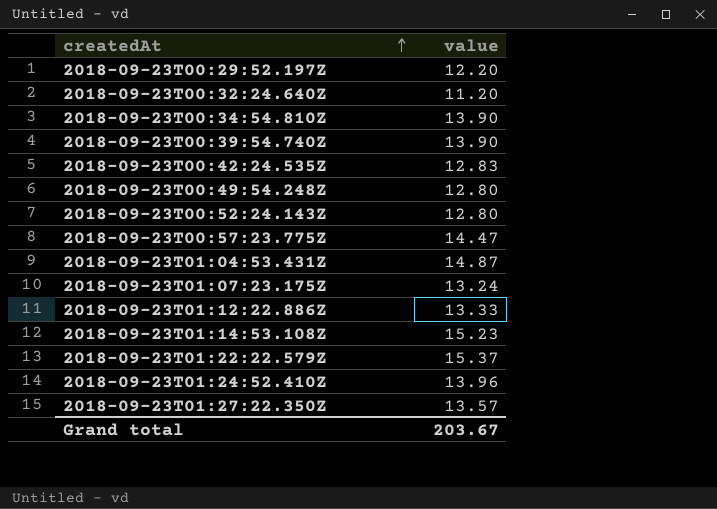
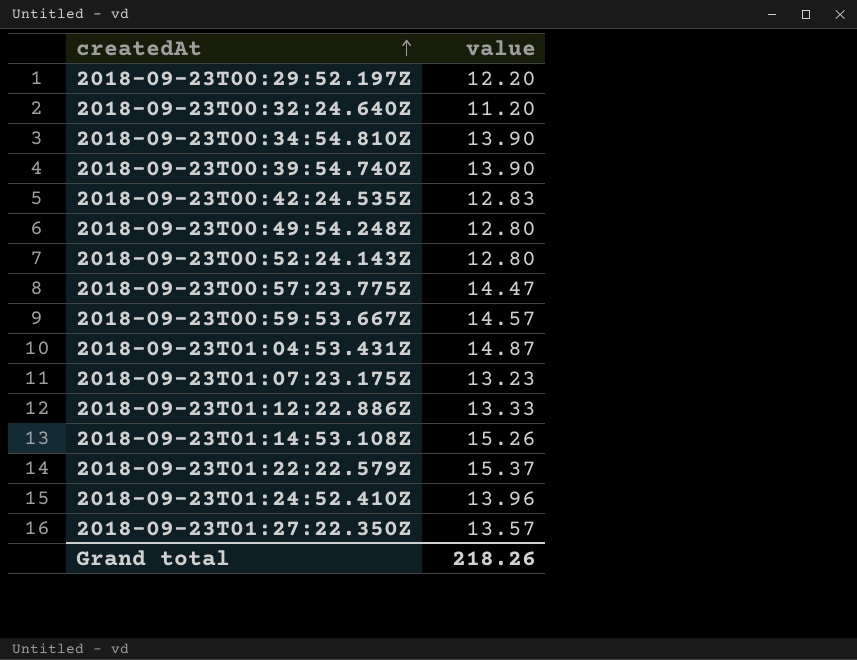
row 2018-09-23T00:59:53.667Z: none -> 14.57
2018-09-23T01:07:23.175Z | value: 13.24 -> 13.23
2018-09-23T01:14:53.108Z | value: 15.23 -> 15.26
Grand total | value: 203.67 -> 218.26

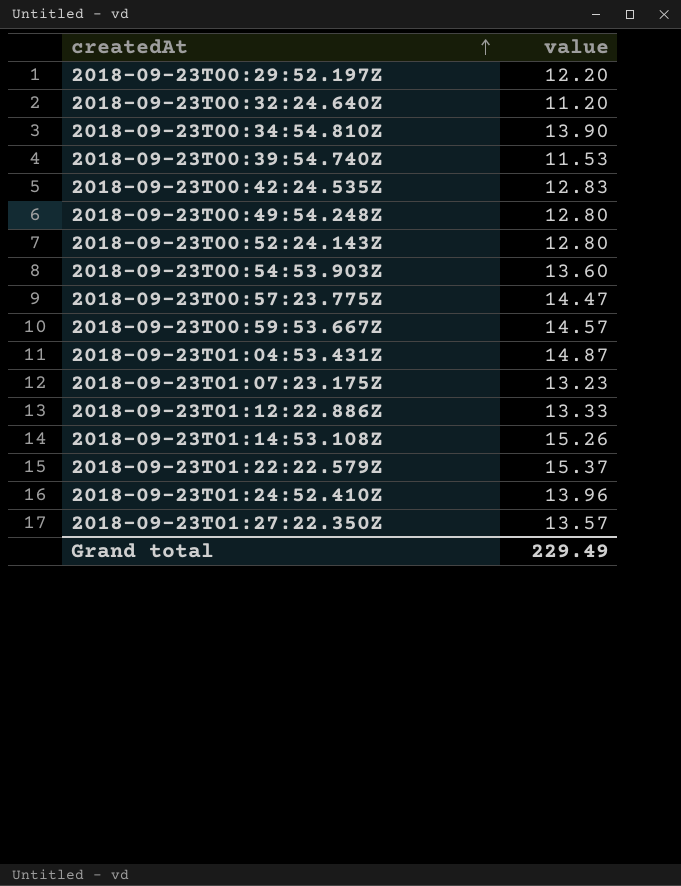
2018-09-23T00:39:54.740Z | value: 13.90 -> 11.53
row 2018-09-23T00:54:53.903Z: none -> 13.60
Grand total | value: 218.26 -> 229.49

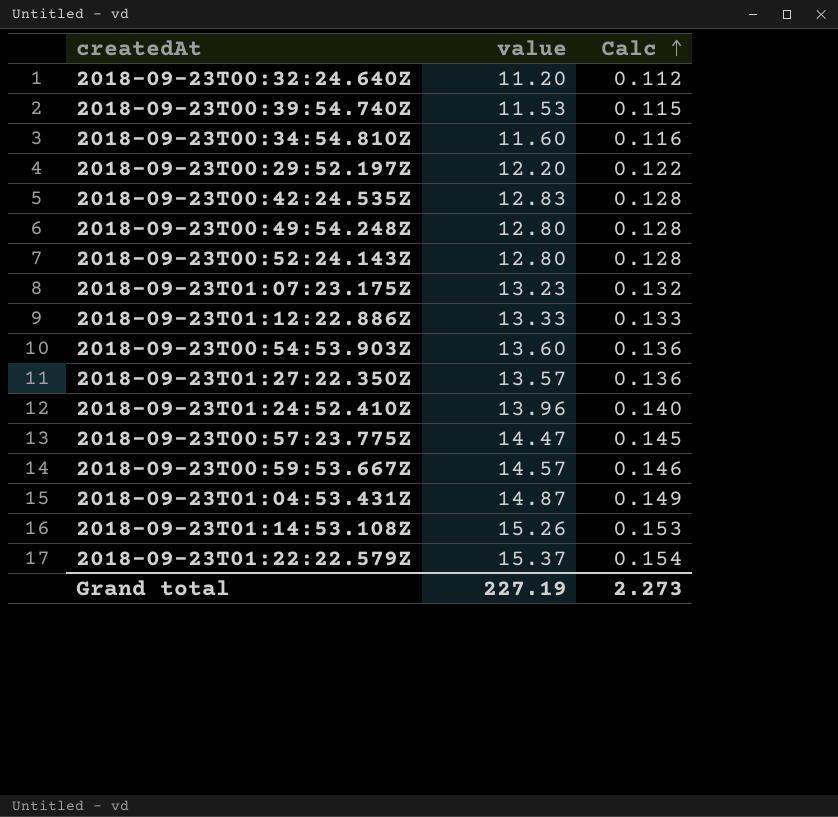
row order: createdAt ascending -> Calc ascending
column Calc | formula: none -> [value] * 0.01
2018-09-23T00:34:54.810Z | value: 13.90 -> 11.60
Grand total | value: 229.49 -> 227.19

